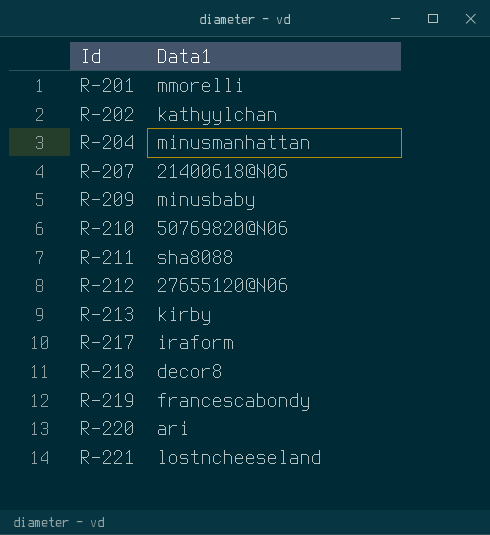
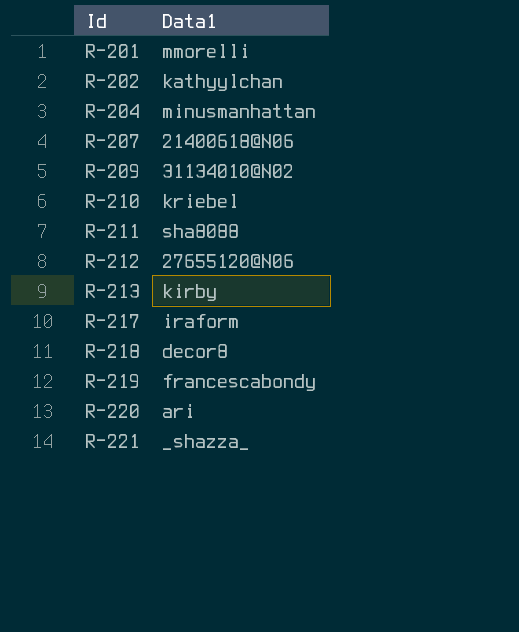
R-209 | Data1: minusbaby -> 31134010@N02
R-210 | Data1: 50769820@N06 -> kriebel
R-221 | Data1: lostncheeseland -> _shazza_

